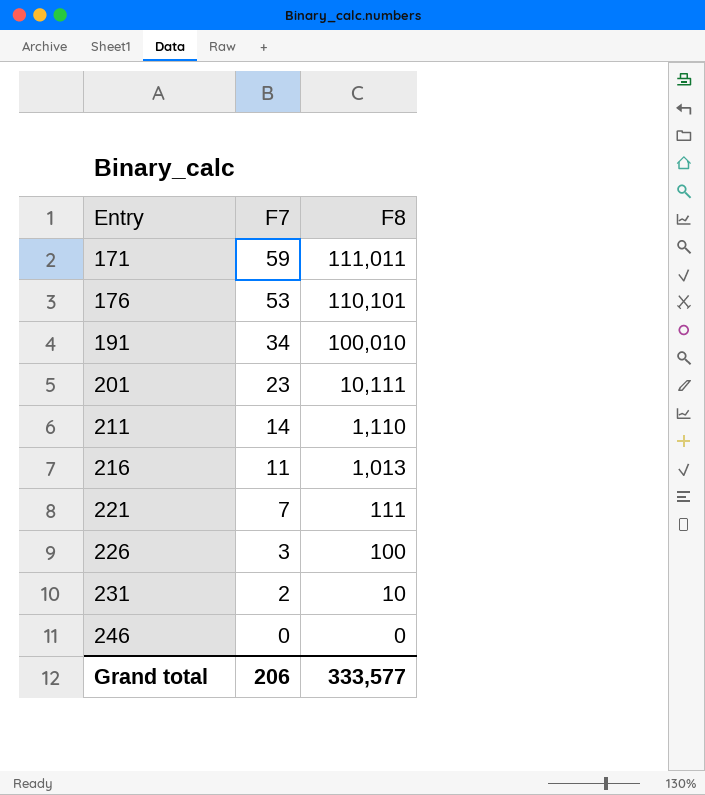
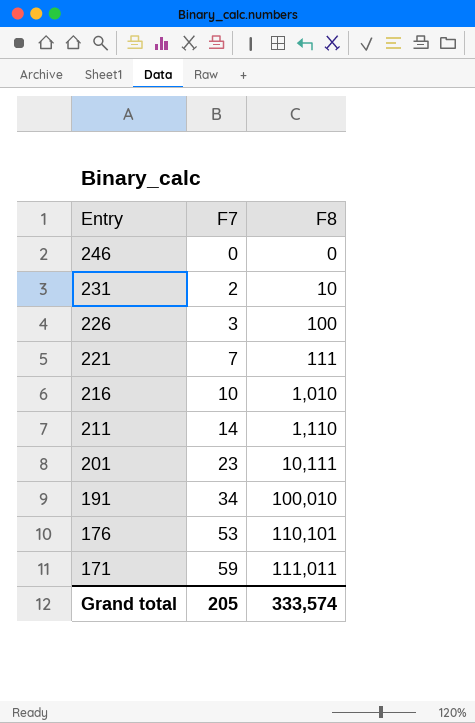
row order: Entry ascending -> Entry descending
216 | F7: 11 -> 10
216 | F8: 1,013 -> 1,010
Grand total | F7: 206 -> 205
Grand total | F8: 333,577 -> 333,574

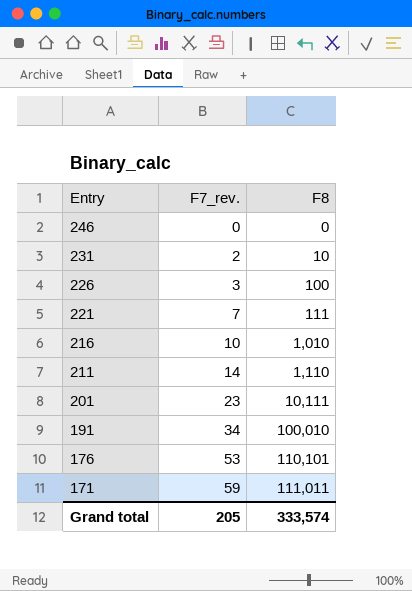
column name: F7 -> F7_rev.

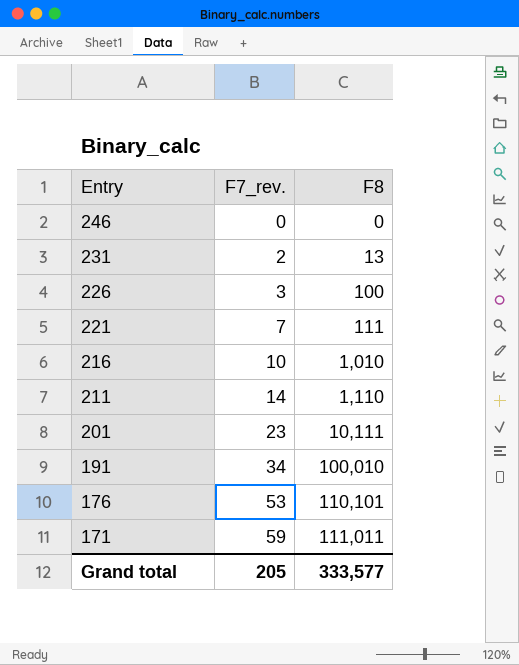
231 | F8: 10 -> 13
Grand total | F8: 333,574 -> 333,577

